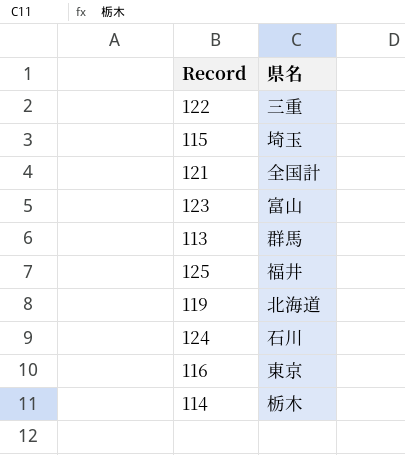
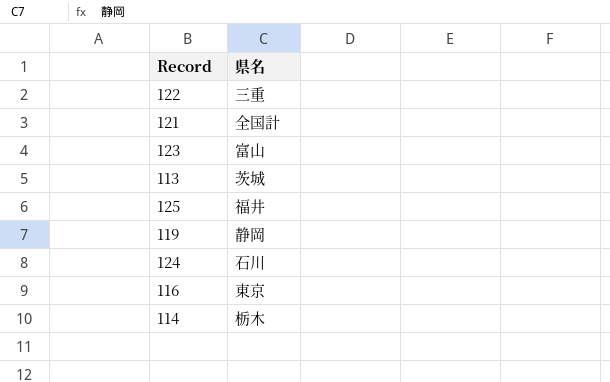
row 115: 埼玉 -> none
113 | 県名: 群馬 -> 茨城
119 | 県名: 北海道 -> 静岡

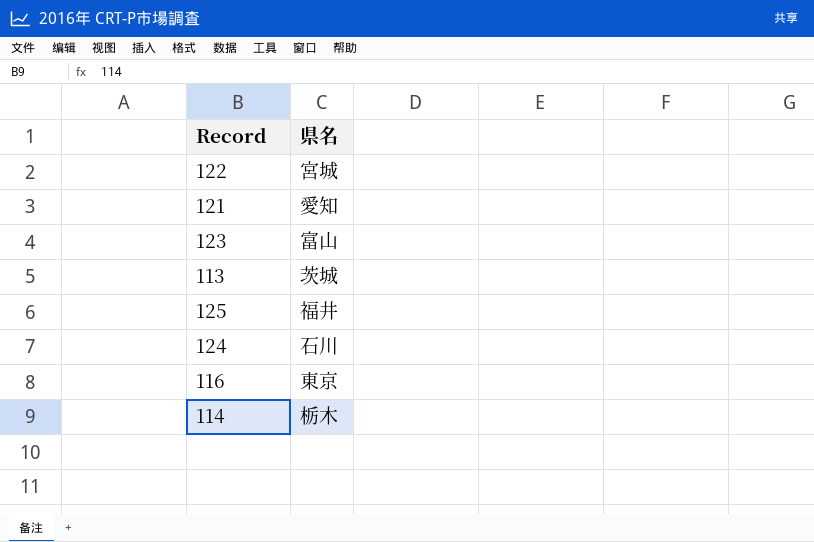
row 119: 静岡 -> none
122 | 県名: 三重 -> 宮城
121 | 県名: 全国計 -> 愛知

